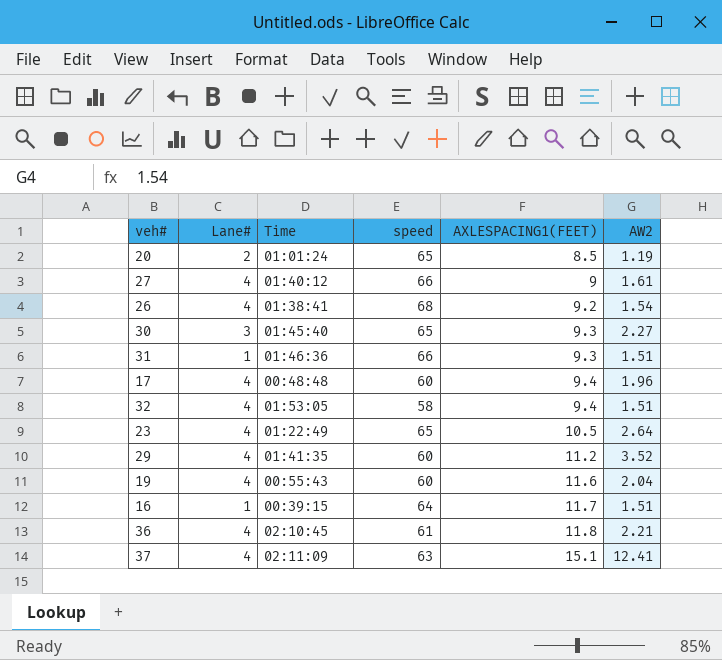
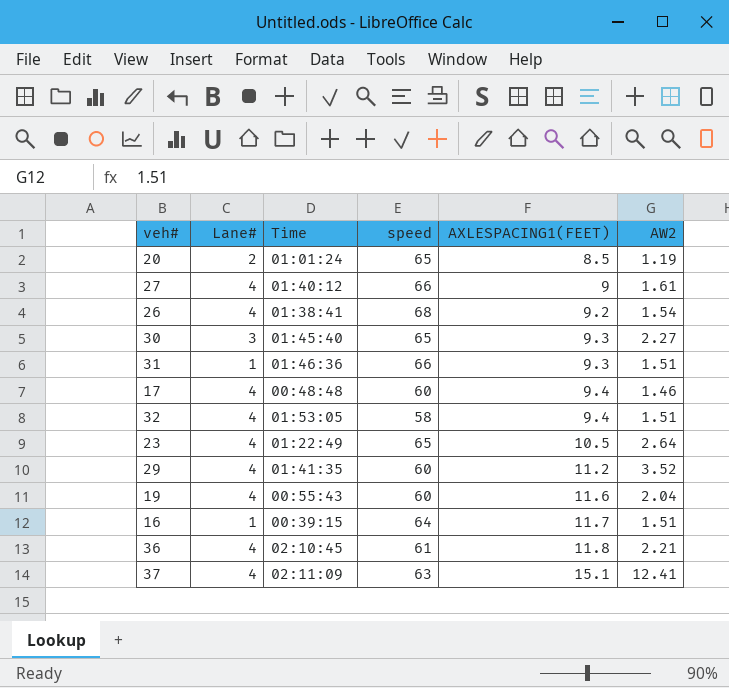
17 | AW2: 1.96 -> 1.46

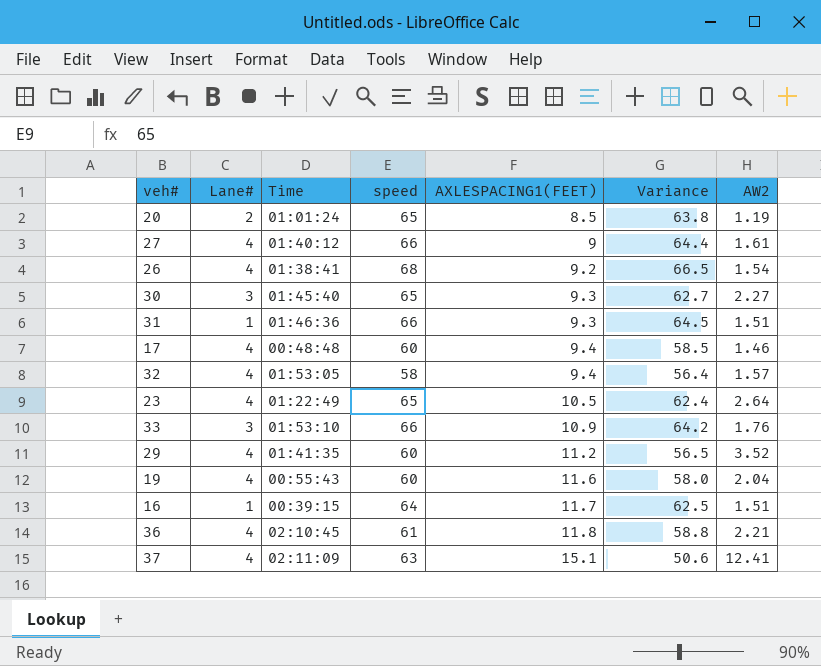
column Variance | formula: none -> [speed] - [AW2]
32 | AW2: 1.51 -> 1.57
row 33: none -> 3 | 01:53:10 | 66 | 10.9 | 64.2 | 1.76

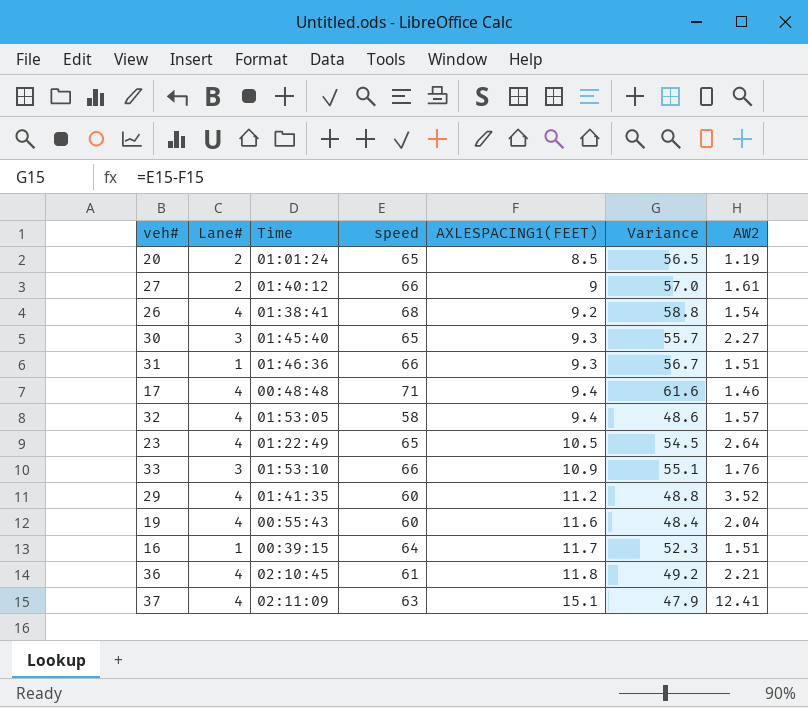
column Variance | formula: [speed] - [AW2] -> [speed] - [AXLESPACING1(FEET)]
27 | Lane#: 4 -> 2
17 | speed: 60 -> 71

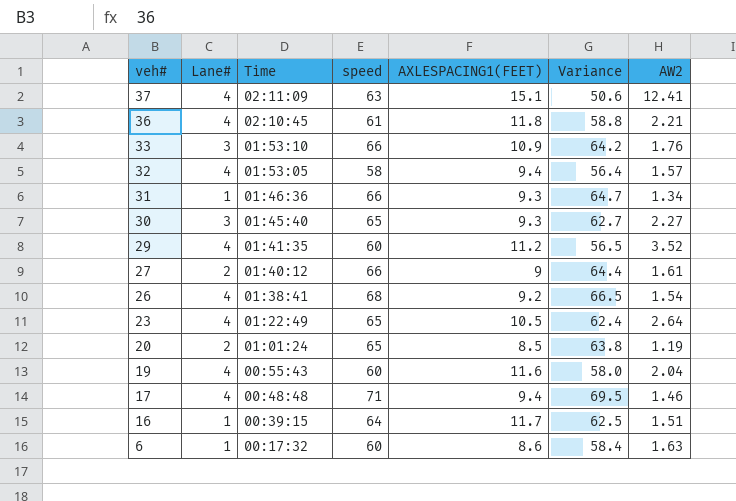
row order: AXLESPACING1(FEET) ascending -> veh# descending
column Variance | formula: [speed] - [AXLESPACING1(FEET)] -> [speed] - [AW2]
31 | AW2: 1.51 -> 1.34
row 6: none -> 1 | 00:17:32 | 60 | 8.6 | 58.4 | 1.63

